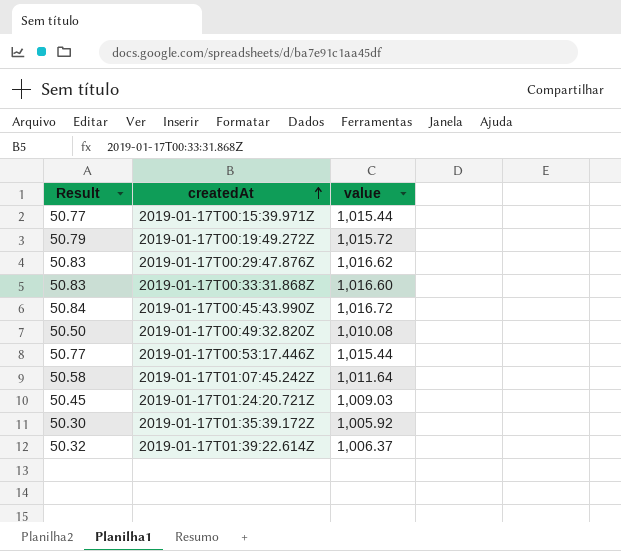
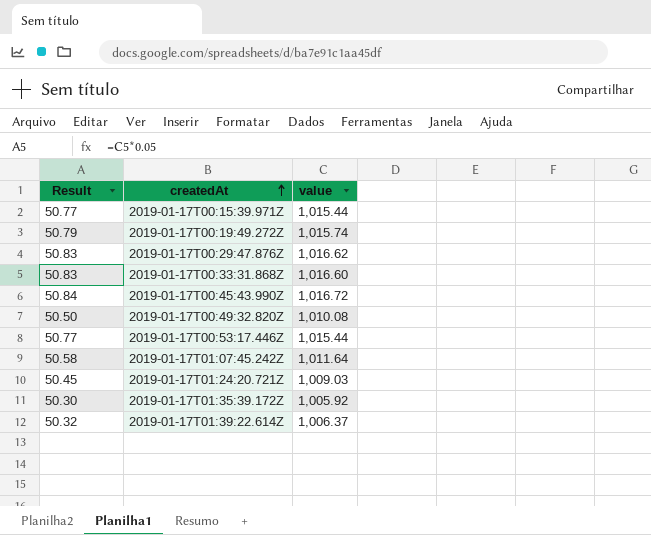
2019-01-17T00:19:49.272Z | value: 1,015.72 -> 1,015.74

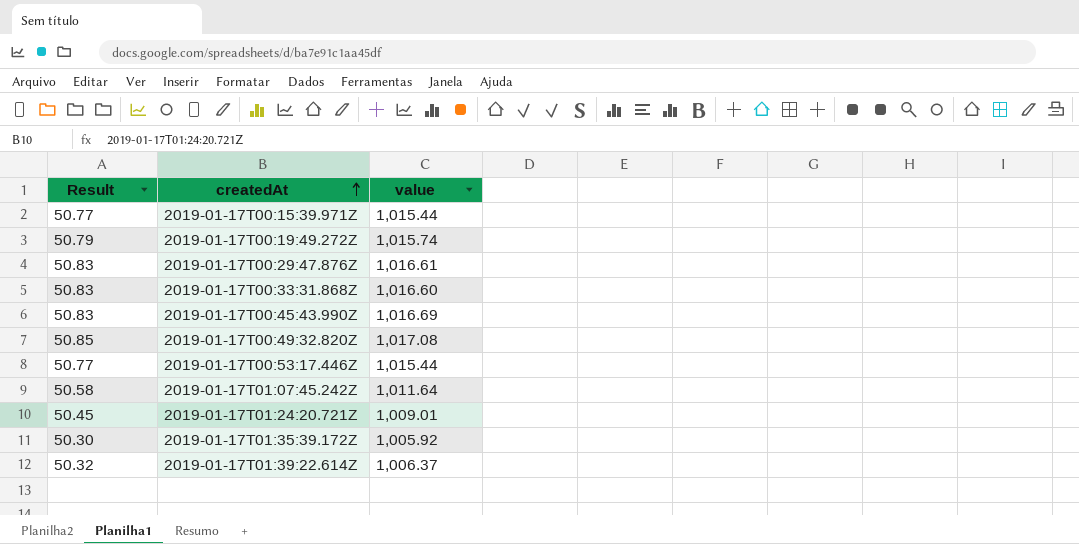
2019-01-17T00:29:47.876Z | value: 1,016.62 -> 1,016.61
2019-01-17T00:45:43.990Z | Result: 50.84 -> 50.83
2019-01-17T00:45:43.990Z | value: 1,016.72 -> 1,016.69
2019-01-17T00:49:32.820Z | Result: 50.50 -> 50.85
2019-01-17T00:49:32.820Z | value: 1,010.08 -> 1,017.08
2019-01-17T01:24:20.721Z | value: 1,009.03 -> 1,009.01

